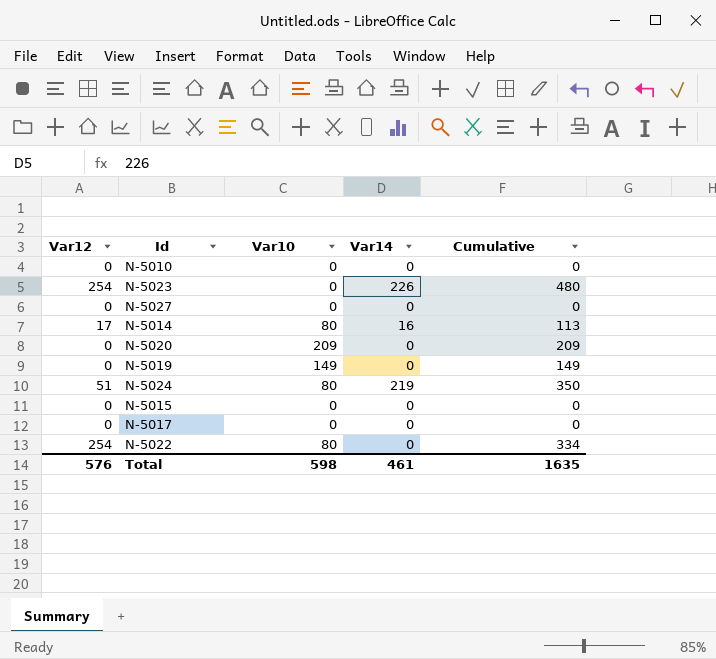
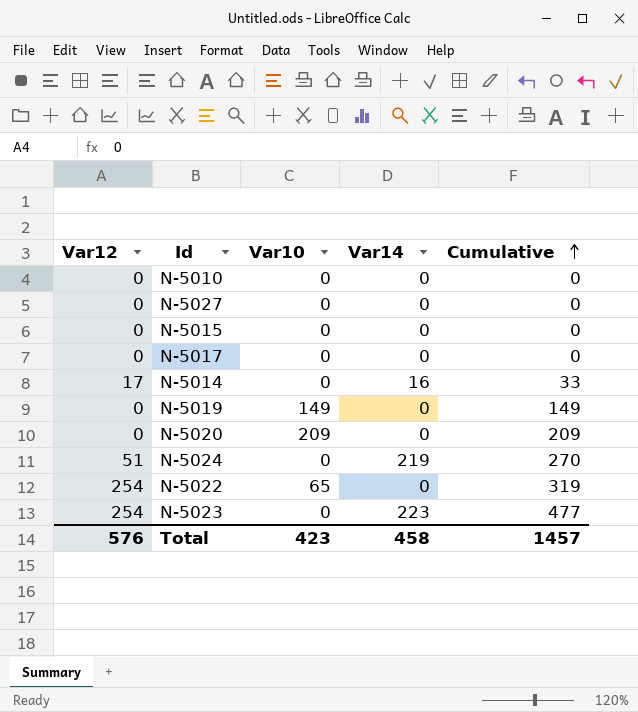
row order: none -> Cumulative ascending
N-5014 | Var10: 80 -> 0
N-5014 | Cumulative: 113 -> 33
N-5024 | Var10: 80 -> 0
N-5024 | Cumulative: 350 -> 270
N-5022 | Var10: 80 -> 65
N-5022 | Cumulative: 334 -> 319
N-5023 | Var14: 226 -> 223
N-5023 | Cumulative: 480 -> 477
Total | Var10: 598 -> 423
Total | Var14: 461 -> 458
Total | Cumulative: 1635 -> 1457

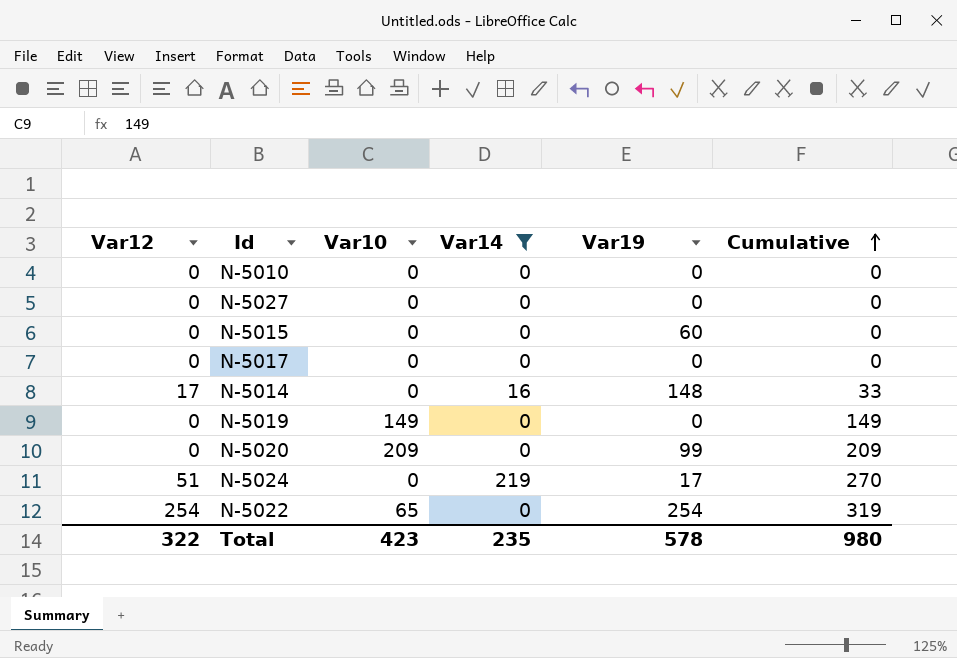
filter: none -> Var14 != 223
column Var19 | position: none -> 5
Total | Var12: 576 -> 322
Total | Var14: 458 -> 235
Total | Cumulative: 1457 -> 980

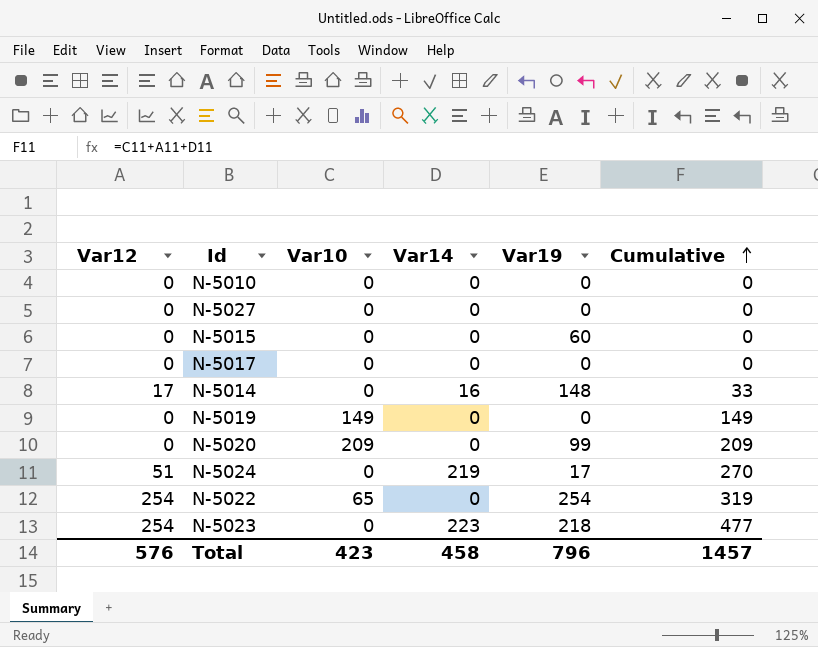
filter: Var14 != 223 -> none
Total | Var12: 322 -> 576
Total | Var14: 235 -> 458
Total | Var19: 578 -> 796
Total | Cumulative: 980 -> 1457

